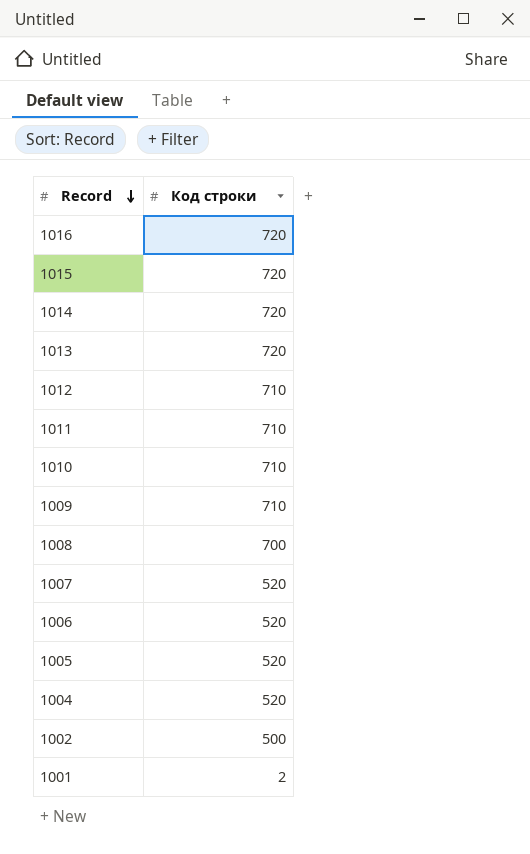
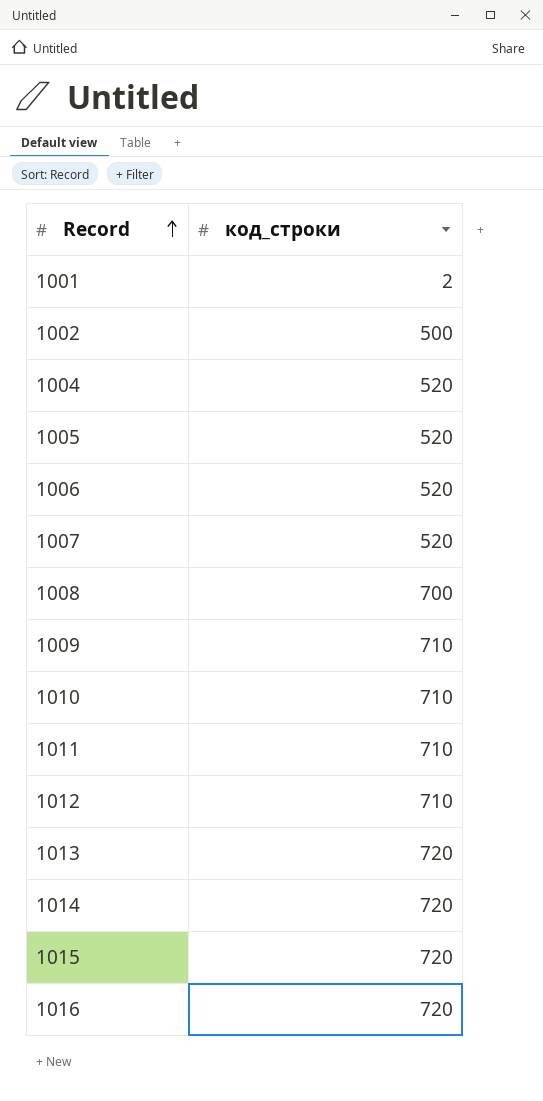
row order: Record descending -> Record ascending
column name: Код строки -> код_строки

